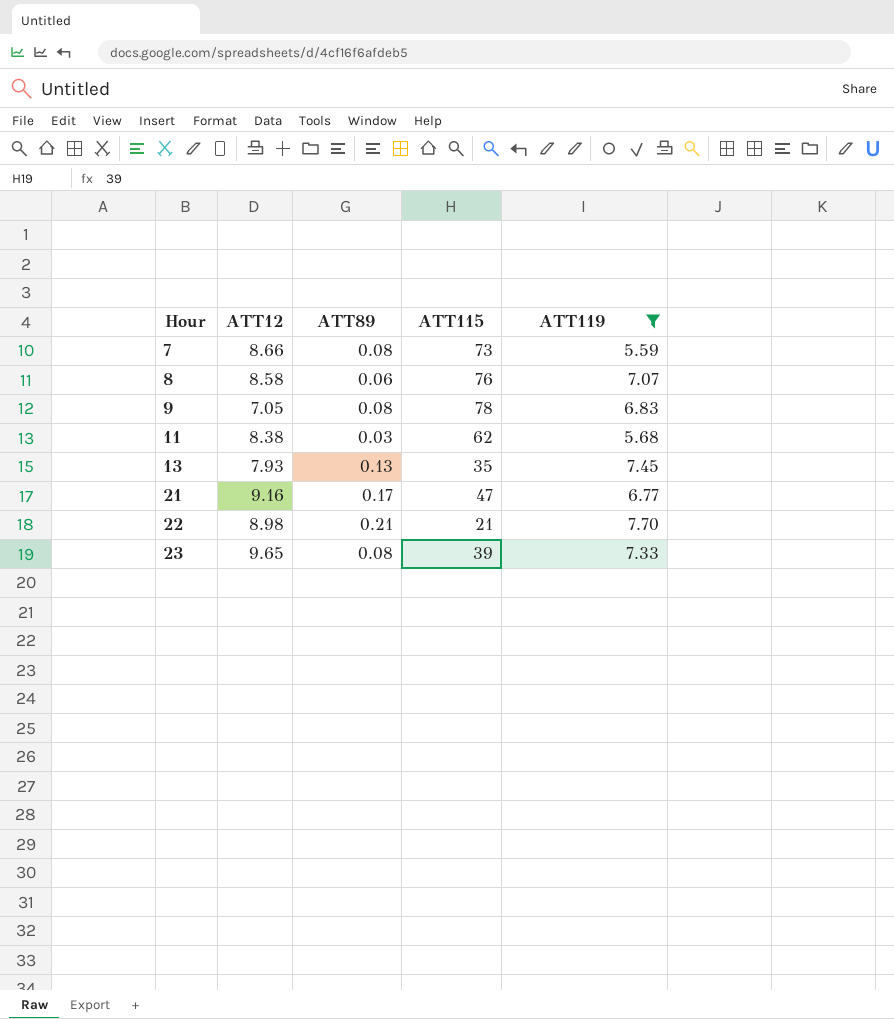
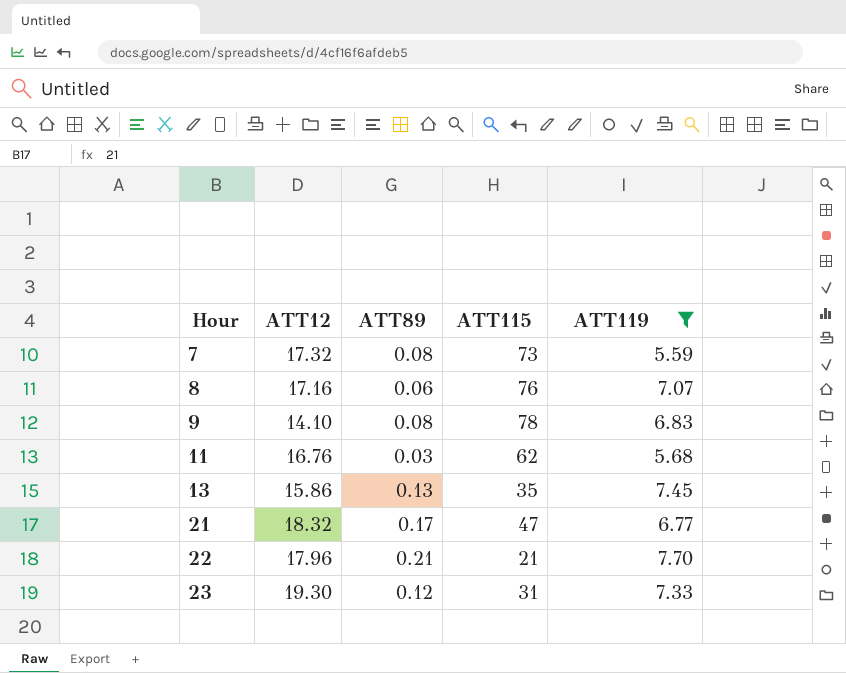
7 | ATT12: 8.66 -> 17.32
8 | ATT12: 8.58 -> 17.16
9 | ATT12: 7.05 -> 14.10
11 | ATT12: 8.38 -> 16.76
13 | ATT12: 7.93 -> 15.86
21 | ATT12: 9.16 -> 18.32
22 | ATT12: 8.98 -> 17.96
23 | ATT12: 9.65 -> 19.30
23 | ATT89: 0.08 -> 0.12
23 | ATT115: 39 -> 31

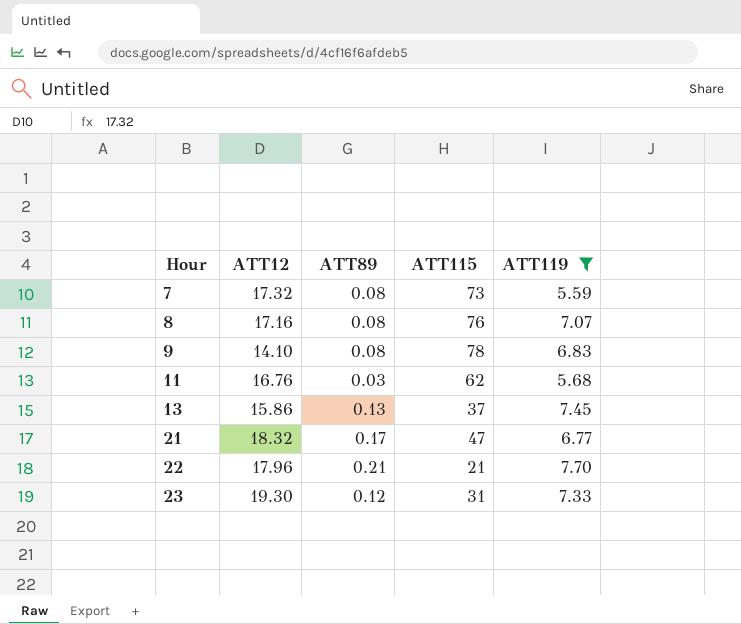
8 | ATT89: 0.06 -> 0.08
13 | ATT115: 35 -> 37

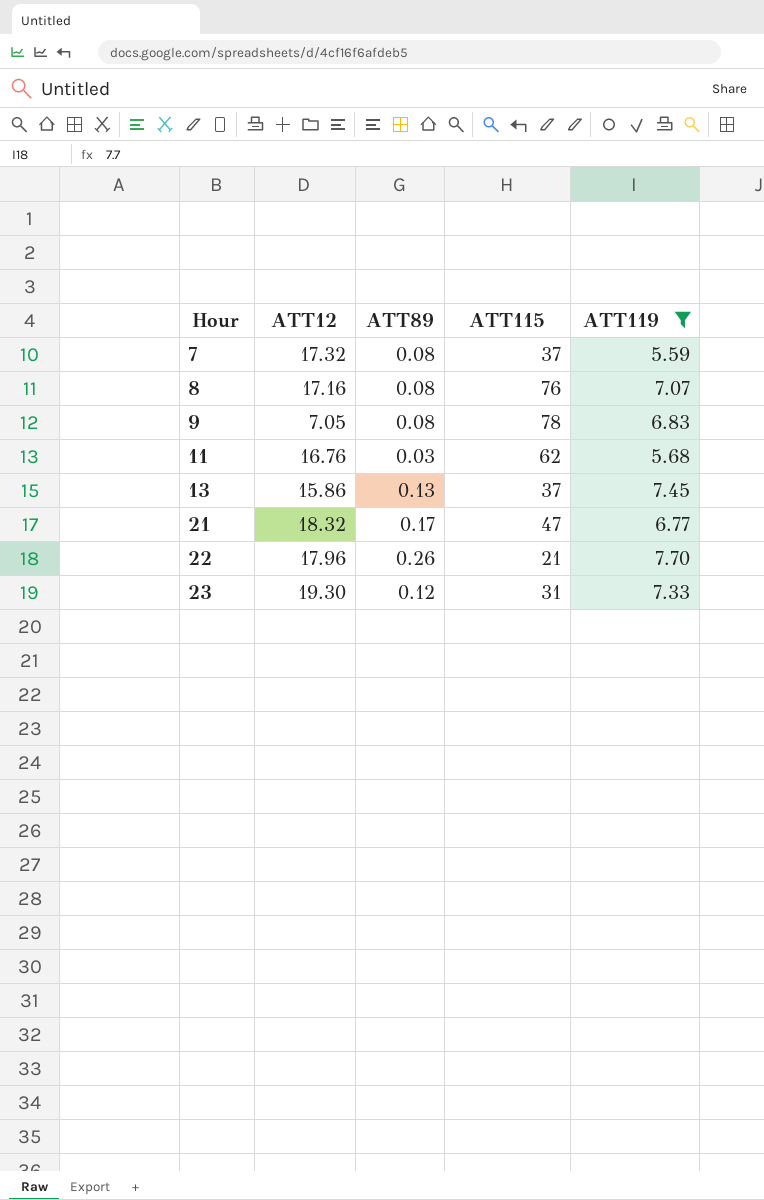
7 | ATT115: 73 -> 37
9 | ATT12: 14.10 -> 7.05
22 | ATT89: 0.21 -> 0.26

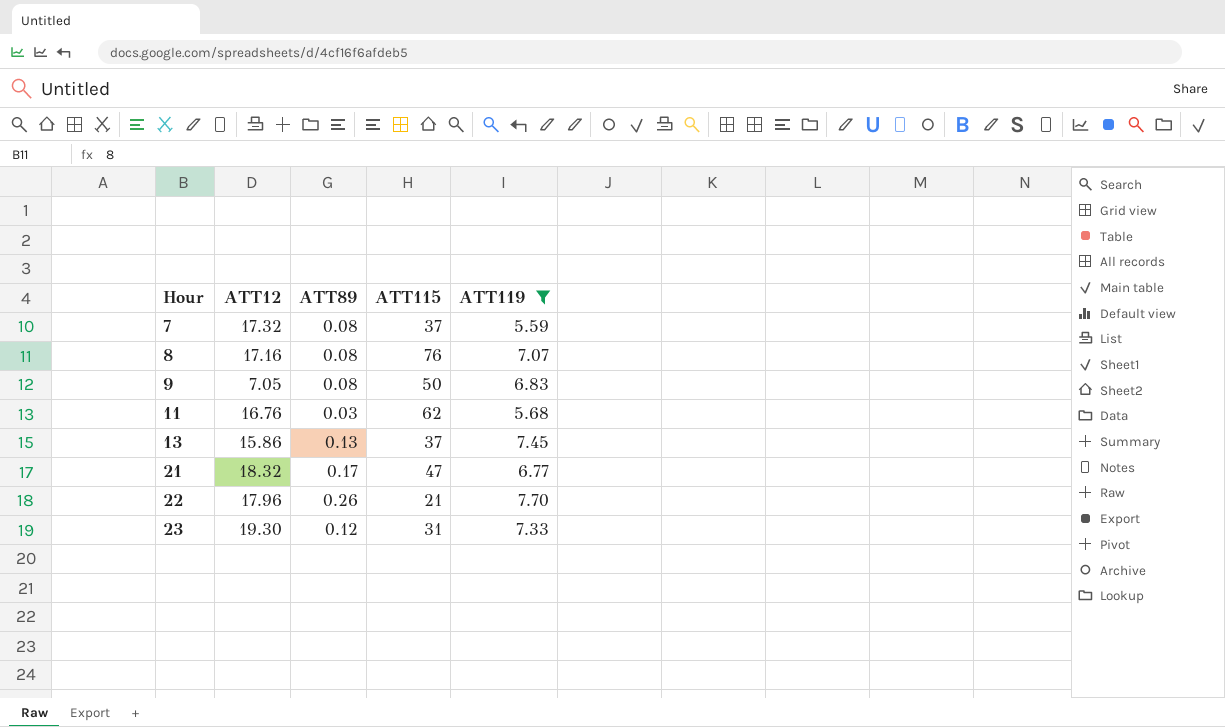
9 | ATT115: 78 -> 50

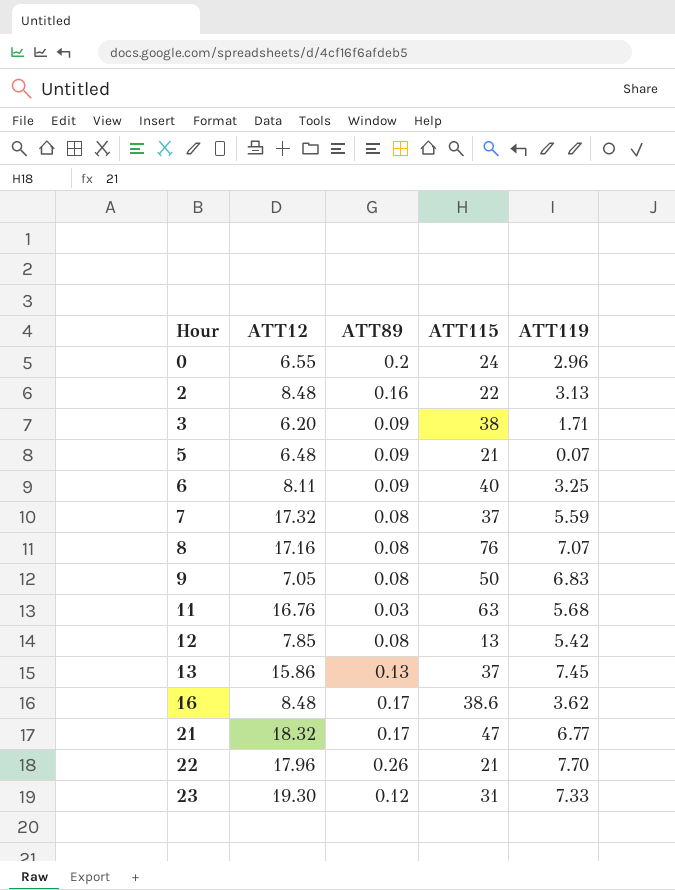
filter: ATT119 >= 5.59 -> none
11 | ATT115: 62 -> 63

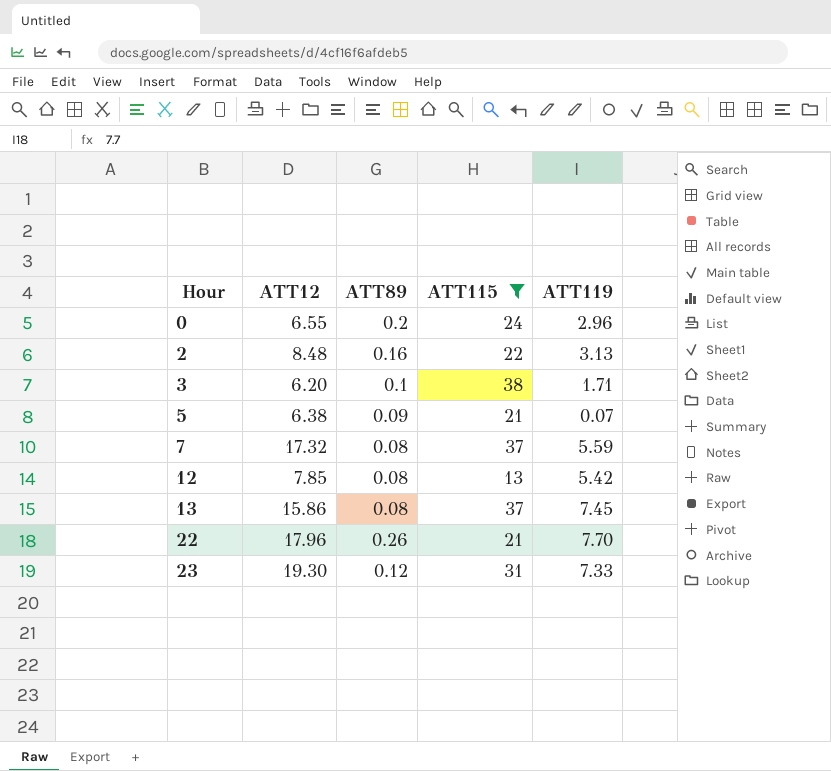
filter: none -> ATT115 <= 38
3 | ATT89: 0.09 -> 0.1
5 | ATT12: 6.48 -> 6.38
13 | ATT89: 0.13 -> 0.08

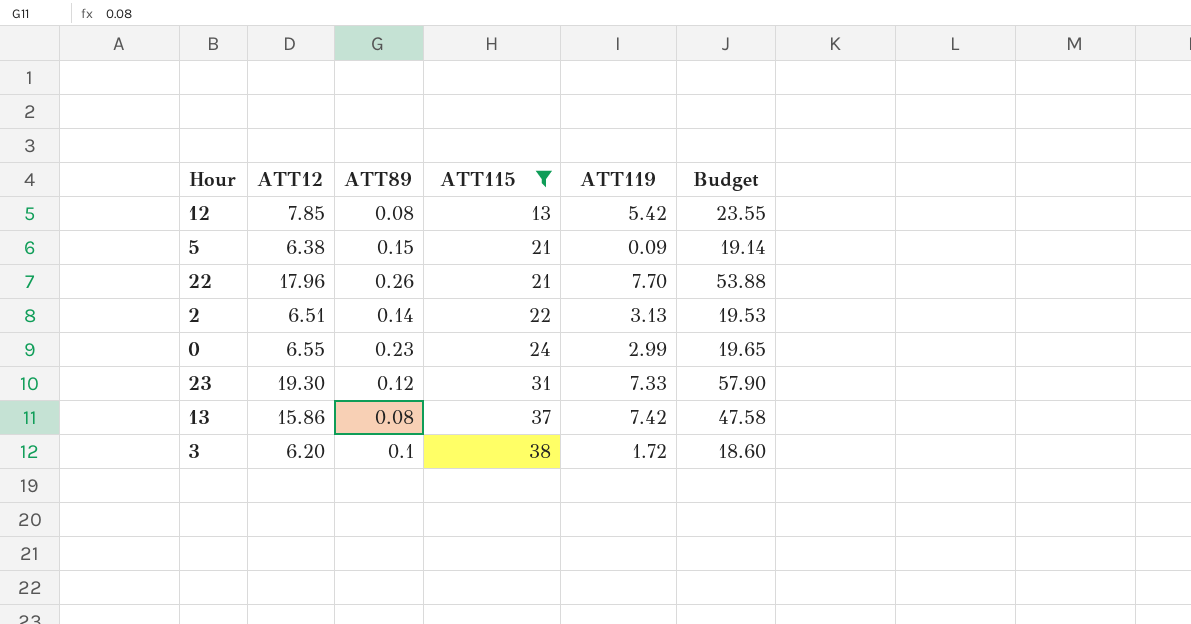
row order: Hour ascending -> ATT115 ascending
column Budget | formula: none -> [ATT12] * 3
row 7: 17.32 | 0.08 | 37 | 5.59 -> none
5 | ATT89: 0.09 -> 0.15
5 | ATT119: 0.07 -> 0.09
2 | ATT12: 8.48 -> 6.51
2 | ATT89: 0.16 -> 0.14
0 | ATT89: 0.2 -> 0.23
0 | ATT119: 2.96 -> 2.99
13 | ATT119: 7.45 -> 7.42
3 | ATT119: 1.71 -> 1.72

